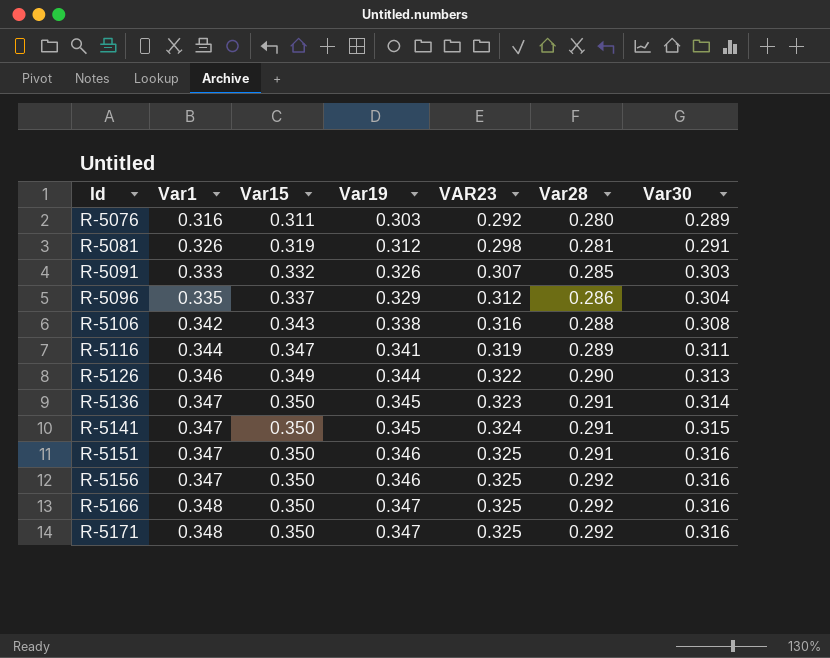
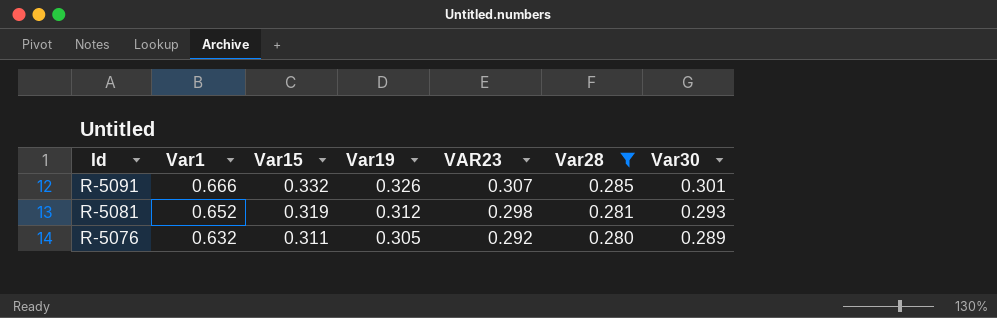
filter: none -> Var28 <= 0.285
row order: Id ascending -> Id descending
R-5091 | Var1: 0.333 -> 0.666
R-5091 | Var30: 0.303 -> 0.301
R-5081 | Var1: 0.326 -> 0.652
R-5081 | Var30: 0.291 -> 0.293
R-5076 | Var1: 0.316 -> 0.632
R-5076 | Var19: 0.303 -> 0.305

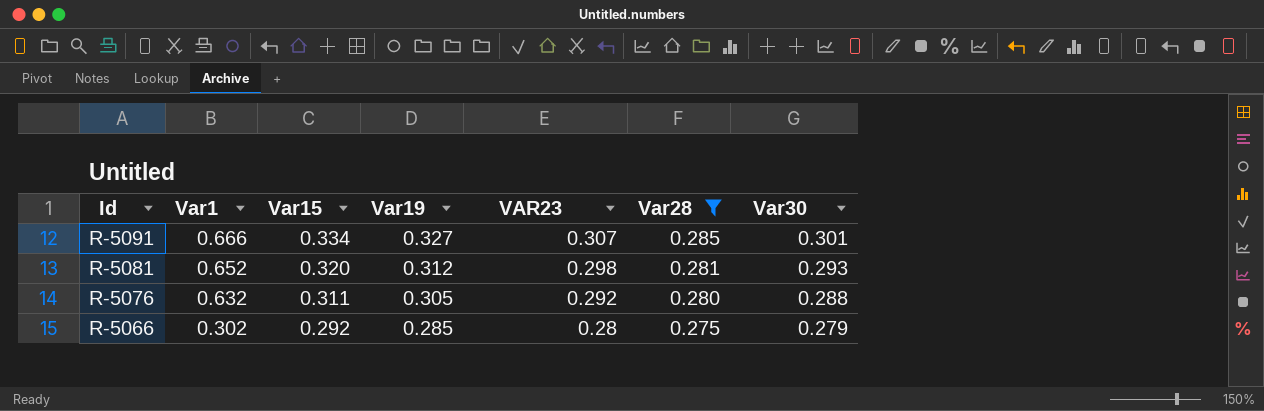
R-5091 | Var15: 0.332 -> 0.334
R-5091 | Var19: 0.326 -> 0.327
R-5081 | Var15: 0.319 -> 0.320
R-5076 | Var30: 0.289 -> 0.288
row R-5066: none -> 0.302 | 0.292 | 0.285 | 0.28 | 0.275 | 0.279

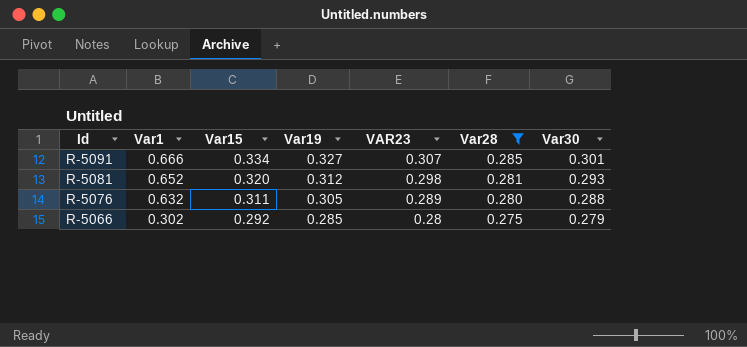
R-5076 | VAR23: 0.292 -> 0.289

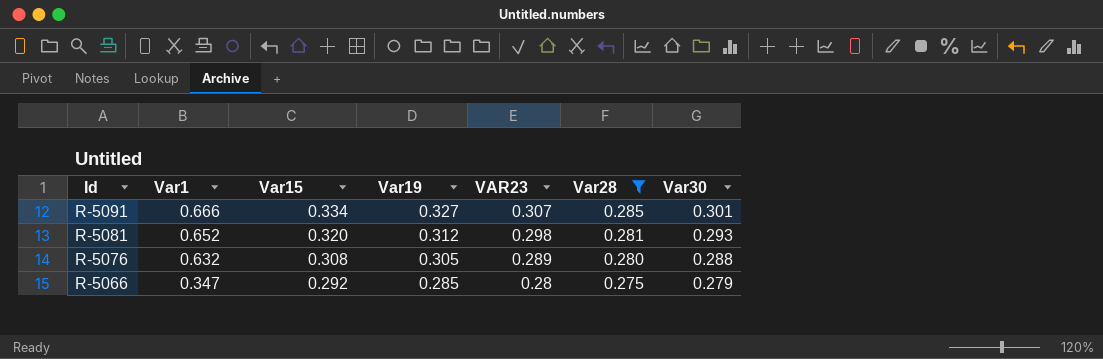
R-5076 | Var15: 0.311 -> 0.308
R-5066 | Var1: 0.302 -> 0.347

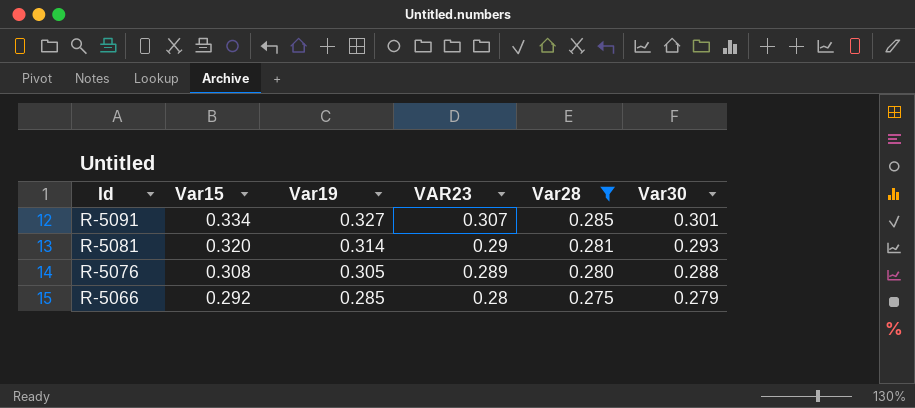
column Var1 | position: 2 -> none
R-5081 | Var19: 0.312 -> 0.314
R-5081 | VAR23: 0.298 -> 0.29

